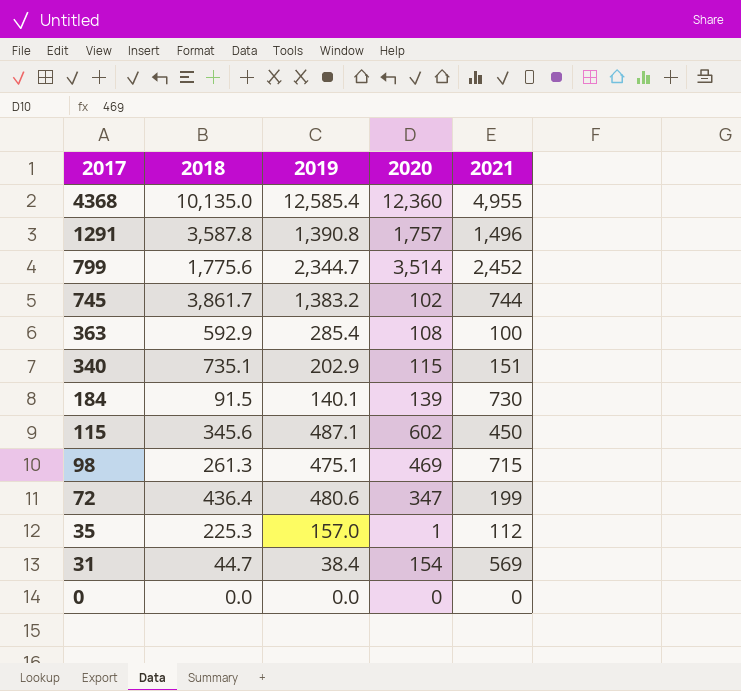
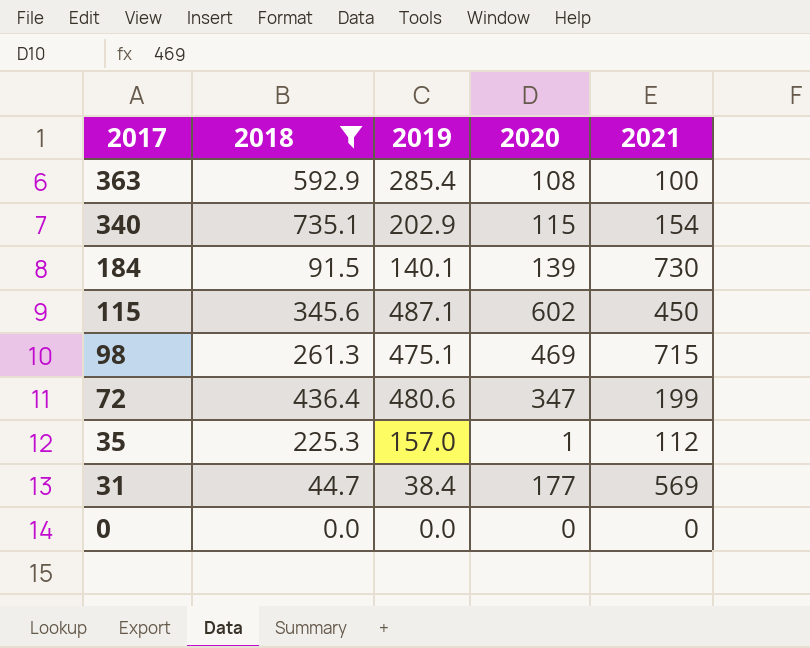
filter: none -> 2018 <= 735.1
340 | 2021: 151 -> 154
31 | 2020: 154 -> 177

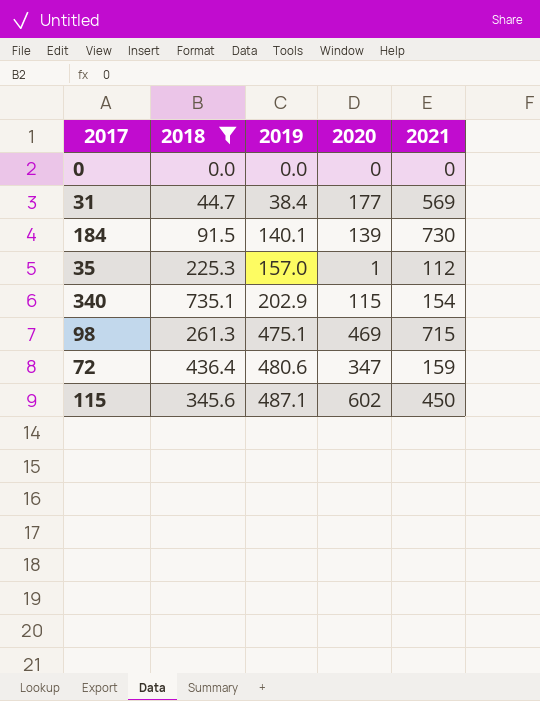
row order: 2017 descending -> 2019 ascending
row 363: 592.9 | 285.4 | 108 | 100 -> none
72 | 2021: 199 -> 159

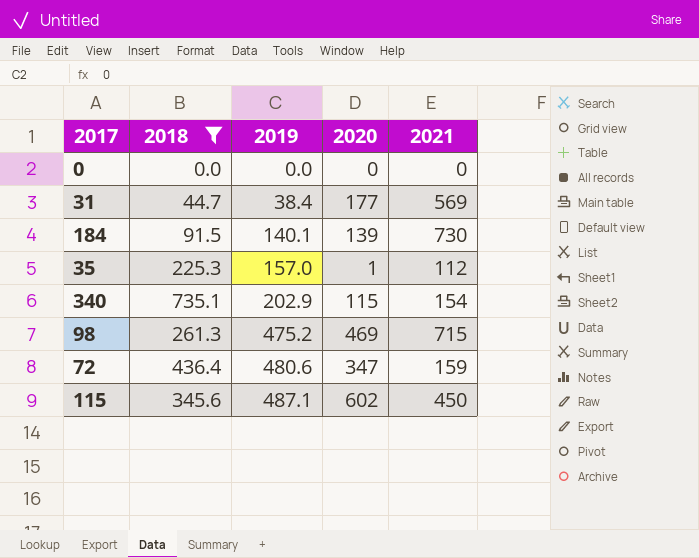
98 | 2019: 475.1 -> 475.2

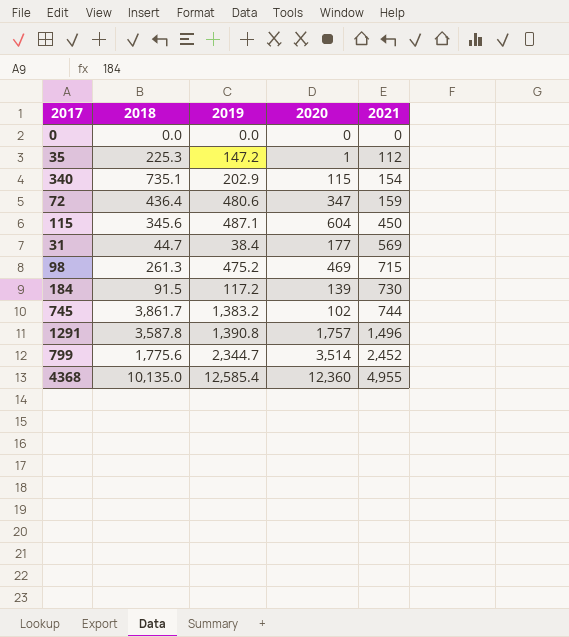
filter: 2018 <= 735.1 -> none
row order: 2019 ascending -> 2021 ascending
35 | 2019: 157.0 -> 147.2
115 | 2020: 602 -> 604
184 | 2019: 140.1 -> 117.2

